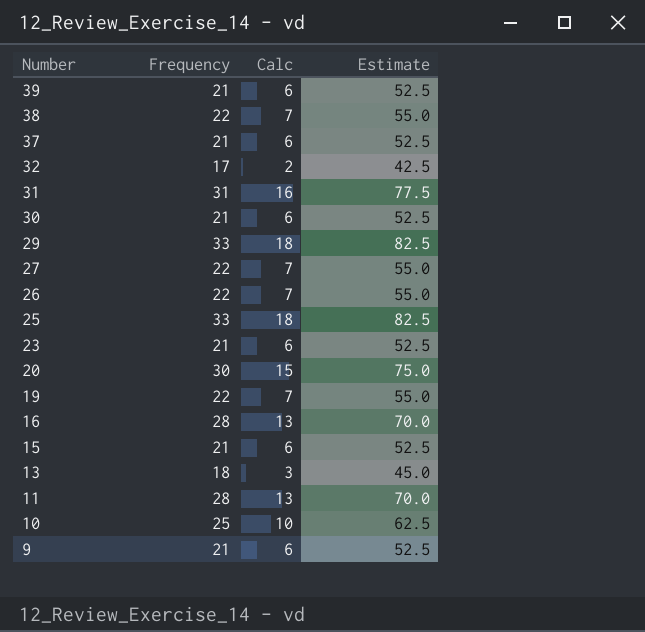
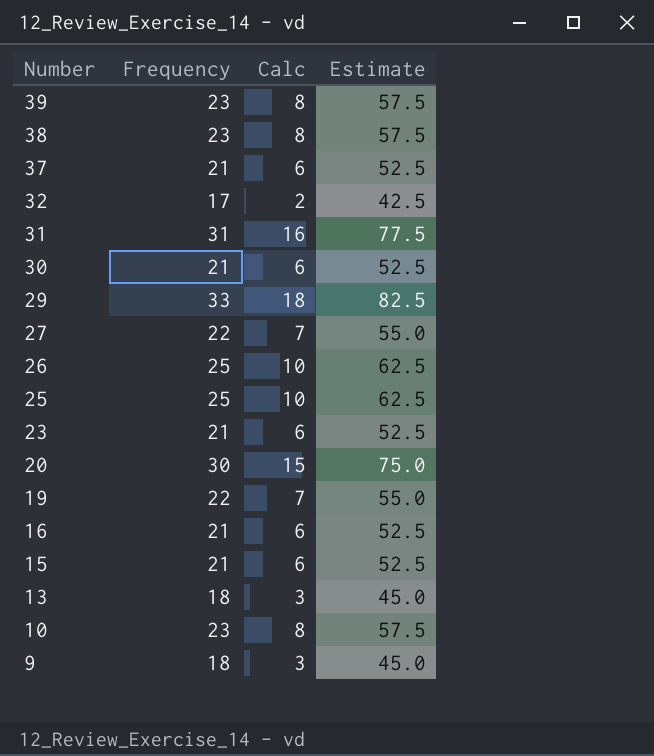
row 11: 28 | 13 | 70.0 -> none
39 | Frequency: 21 -> 23
39 | Calc: 6 -> 8
39 | Estimate: 52.5 -> 57.5
38 | Frequency: 22 -> 23
38 | Calc: 7 -> 8
38 | Estimate: 55.0 -> 57.5
26 | Frequency: 22 -> 25
26 | Calc: 7 -> 10
26 | Estimate: 55.0 -> 62.5
25 | Frequency: 33 -> 25
25 | Calc: 18 -> 10
25 | Estimate: 82.5 -> 62.5
16 | Frequency: 28 -> 21
16 | Calc: 13 -> 6
16 | Estimate: 70.0 -> 52.5
10 | Frequency: 25 -> 23
10 | Calc: 10 -> 8
10 | Estimate: 62.5 -> 57.5
9 | Frequency: 21 -> 18
9 | Calc: 6 -> 3
9 | Estimate: 52.5 -> 45.0

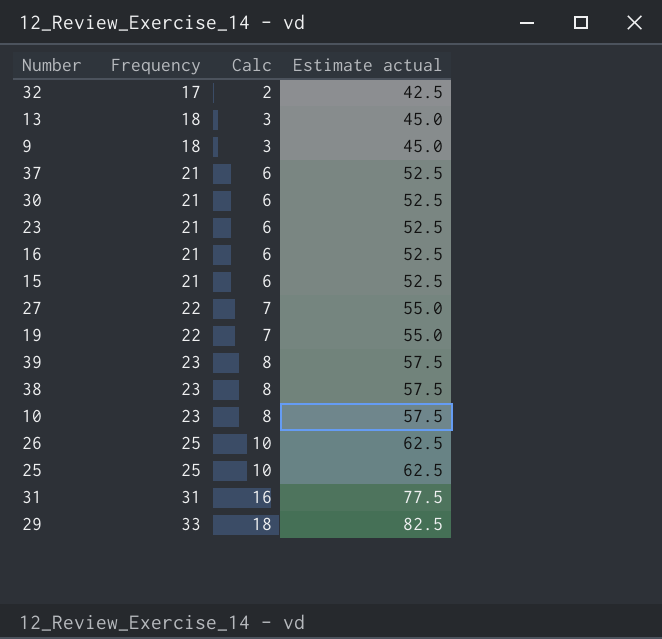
row order: Number descending -> Frequency ascending
column name: Estimate -> Estimate actual
row 20: 30 | 15 | 75.0 -> none

